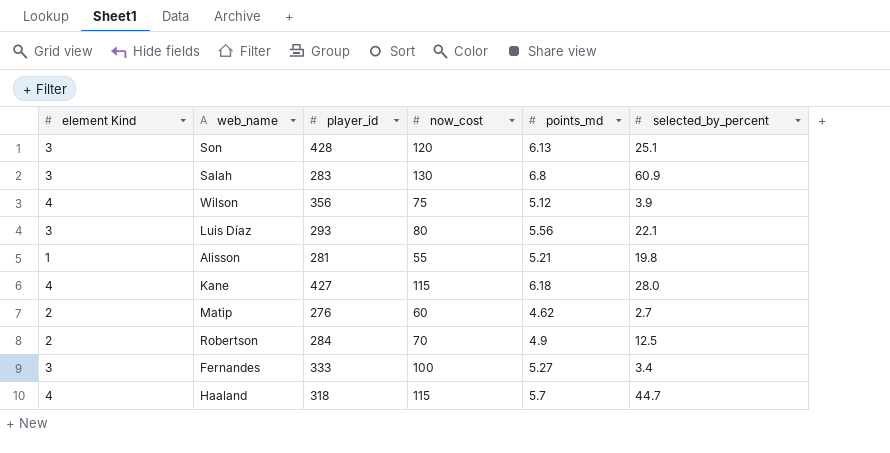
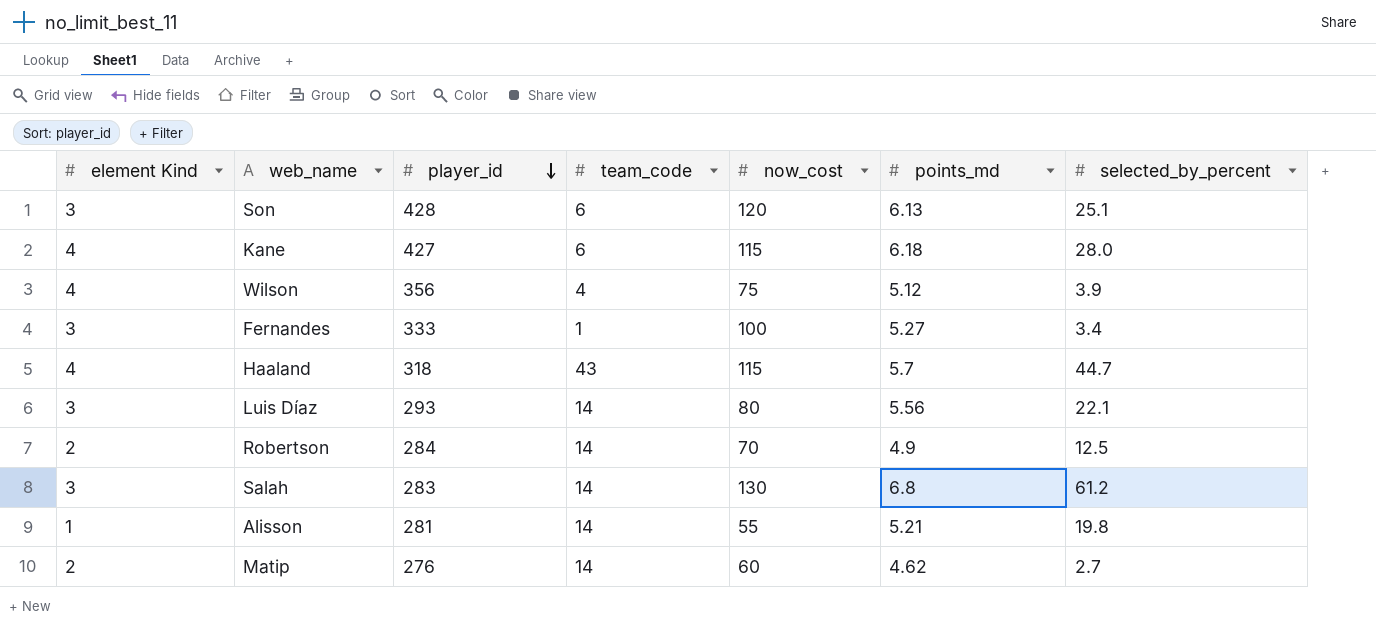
row order: none -> player_id descending
column team_code | position: none -> 4
Salah | selected_by_percent: 60.9 -> 61.2

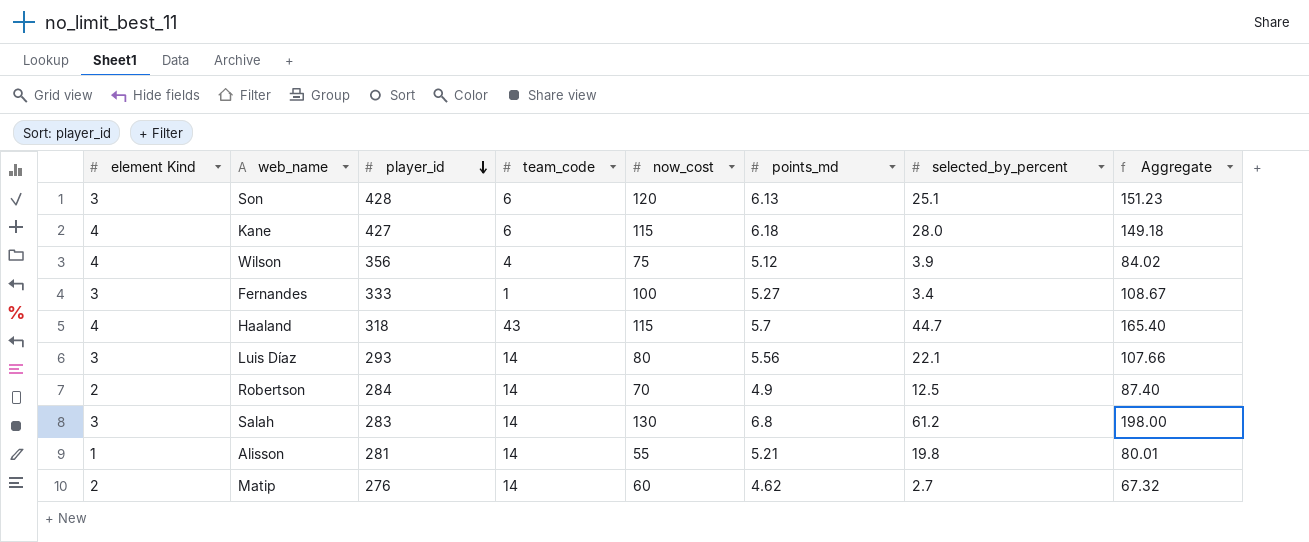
column Aggregate | formula: none -> [now_cost] + [points_md] + [selected_by_percent]

